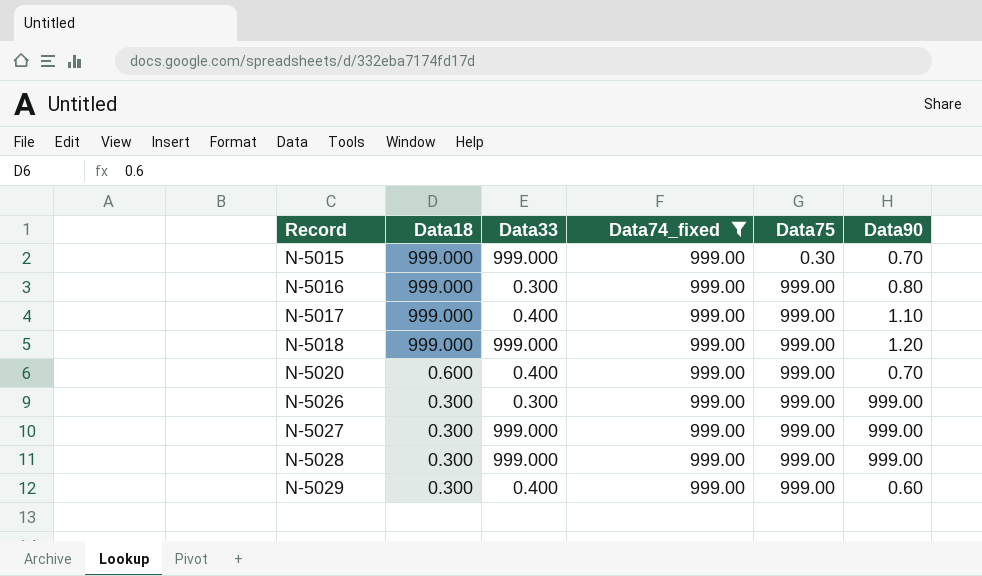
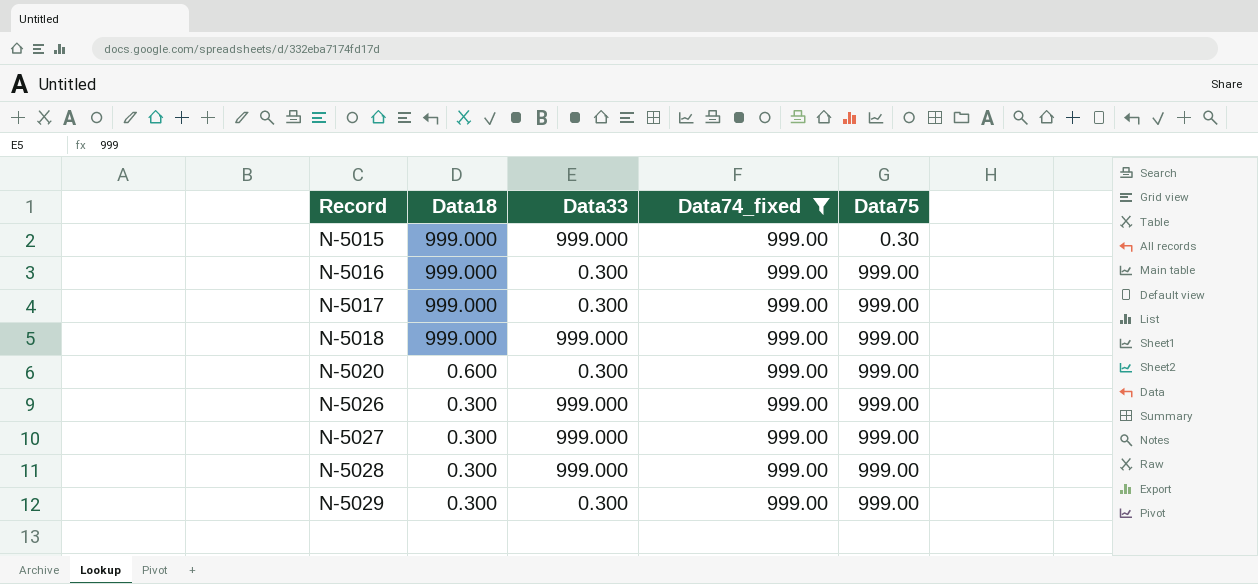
column Data90 | position: 6 -> none
N-5017 | Data33: 0.400 -> 0.300
N-5020 | Data33: 0.400 -> 0.300
N-5026 | Data33: 0.300 -> 999.000
N-5029 | Data33: 0.400 -> 0.300

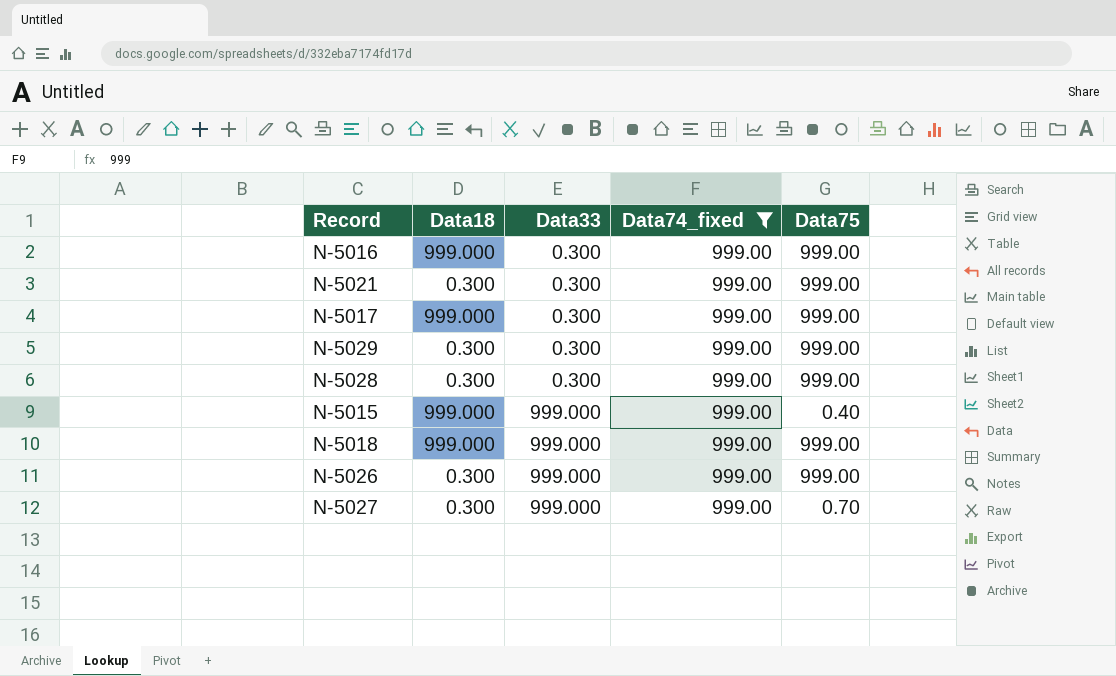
row order: Record ascending -> Data33 ascending
row N-5020: 0.600 | 0.300 | 999.00 | 999.00 -> none
row N-5021: none -> 0.300 | 0.300 | 999.00 | 999.00
N-5028 | Data33: 999.000 -> 0.300
N-5015 | Data75: 0.30 -> 0.40
N-5027 | Data75: 999.00 -> 0.70

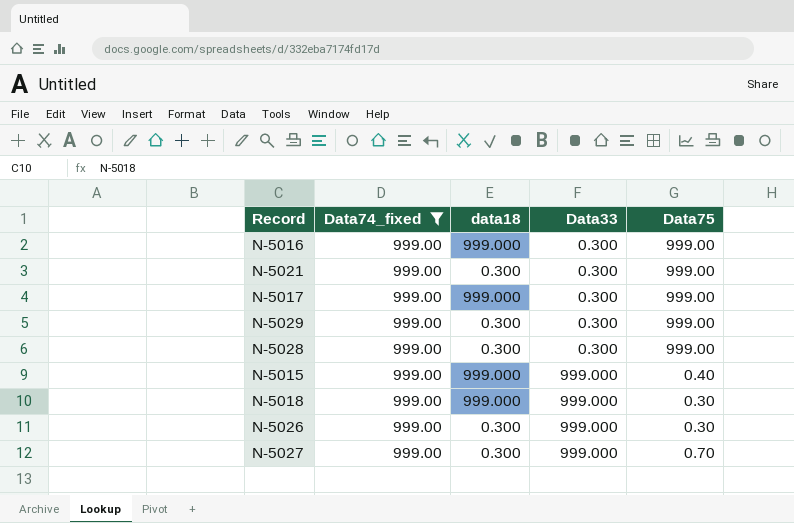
column Data74_fixed | position: 4 -> 2
column name: Data18 -> data18
N-5018 | Data75: 999.00 -> 0.30
N-5026 | Data75: 999.00 -> 0.30

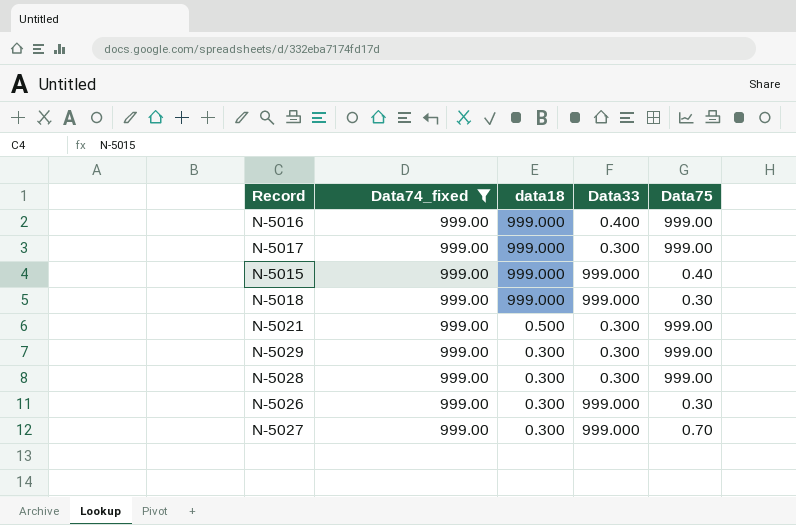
row order: Data33 ascending -> data18 descending
N-5016 | Data33: 0.300 -> 0.400
N-5021 | data18: 0.300 -> 0.500

